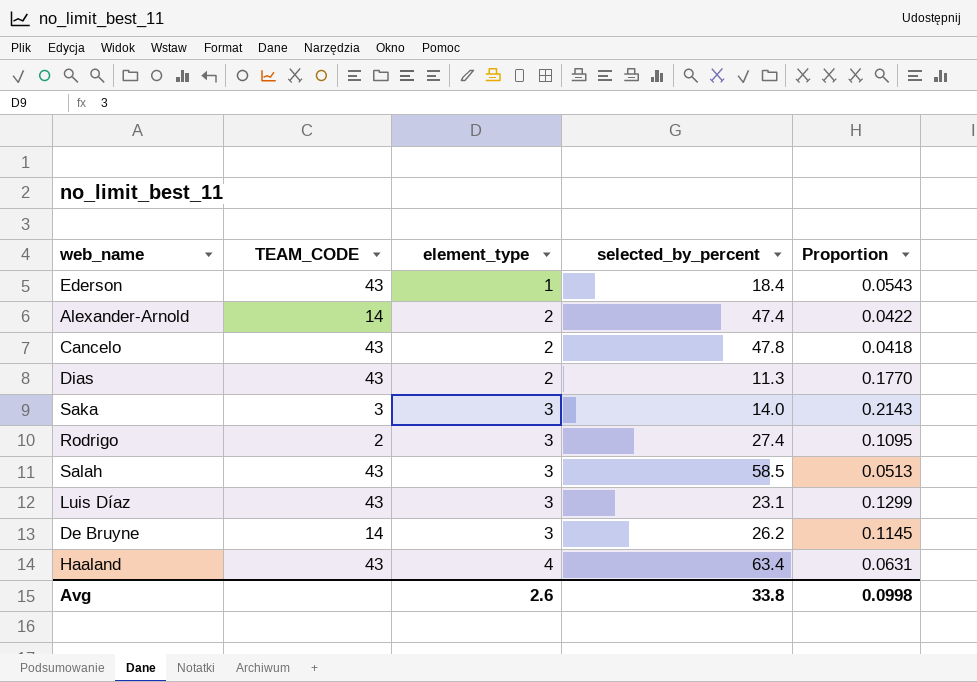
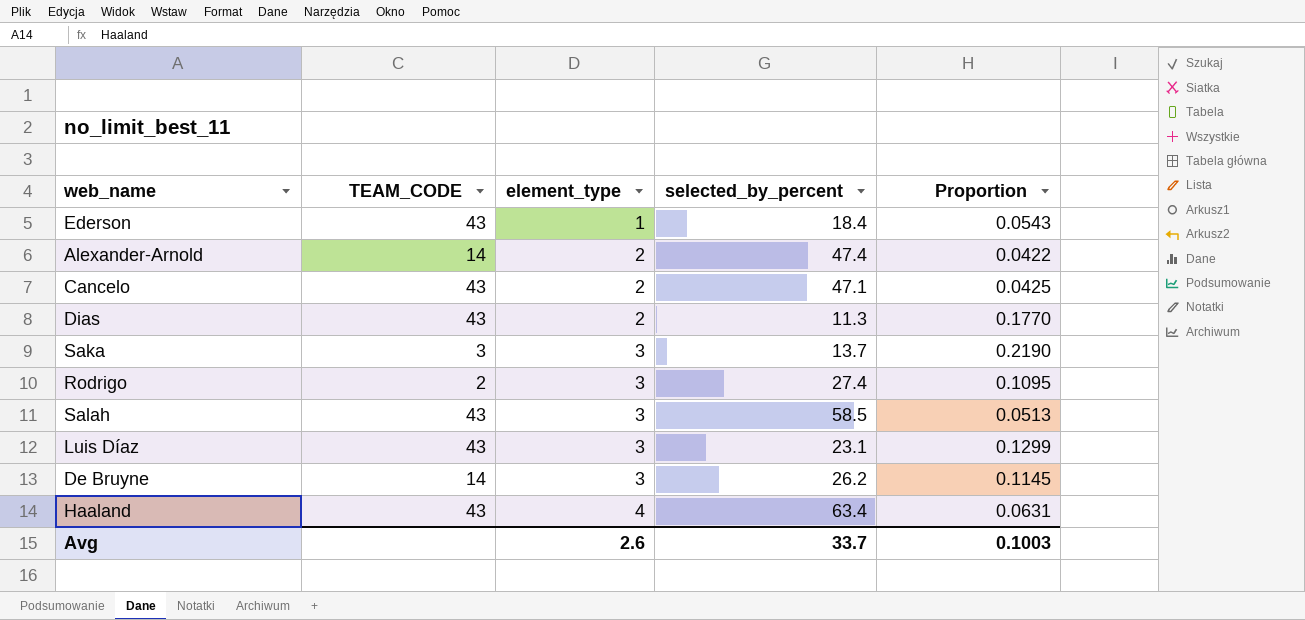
Cancelo | selected_by_percent: 47.8 -> 47.1
Cancelo | Proportion: 0.0418 -> 0.0425
Saka | selected_by_percent: 14.0 -> 13.7
Saka | Proportion: 0.2143 -> 0.2190
Avg | selected_by_percent: 33.8 -> 33.7
Avg | Proportion: 0.0998 -> 0.1003

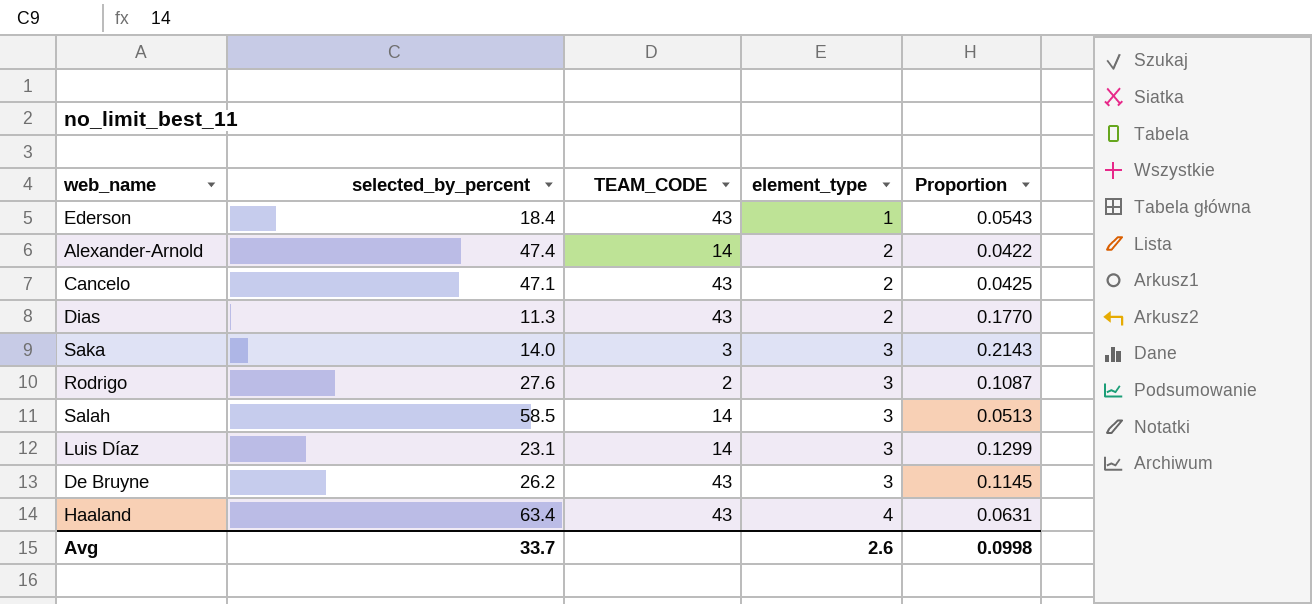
column selected_by_percent | position: 4 -> 2
Saka | selected_by_percent: 13.7 -> 14.0
Saka | Proportion: 0.2190 -> 0.2143
Rodrigo | selected_by_percent: 27.4 -> 27.6
Rodrigo | Proportion: 0.1095 -> 0.1087
Salah | TEAM_CODE: 43 -> 14
Luis Díaz | TEAM_CODE: 43 -> 14
De Bruyne | TEAM_CODE: 14 -> 43
Avg | Proportion: 0.1003 -> 0.0998

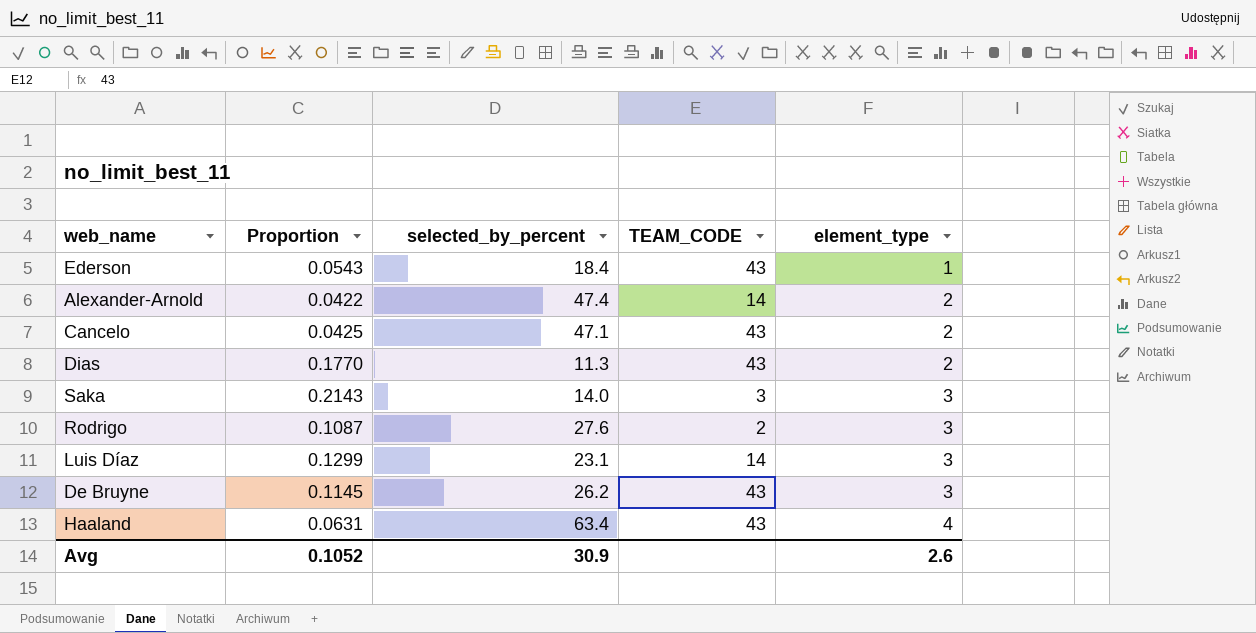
column Proportion | position: 5 -> 2
row Salah: 58.5 | 14 | 3 | 0.0513 -> none
Avg | Proportion: 0.0998 -> 0.1052
Avg | selected_by_percent: 33.7 -> 30.9

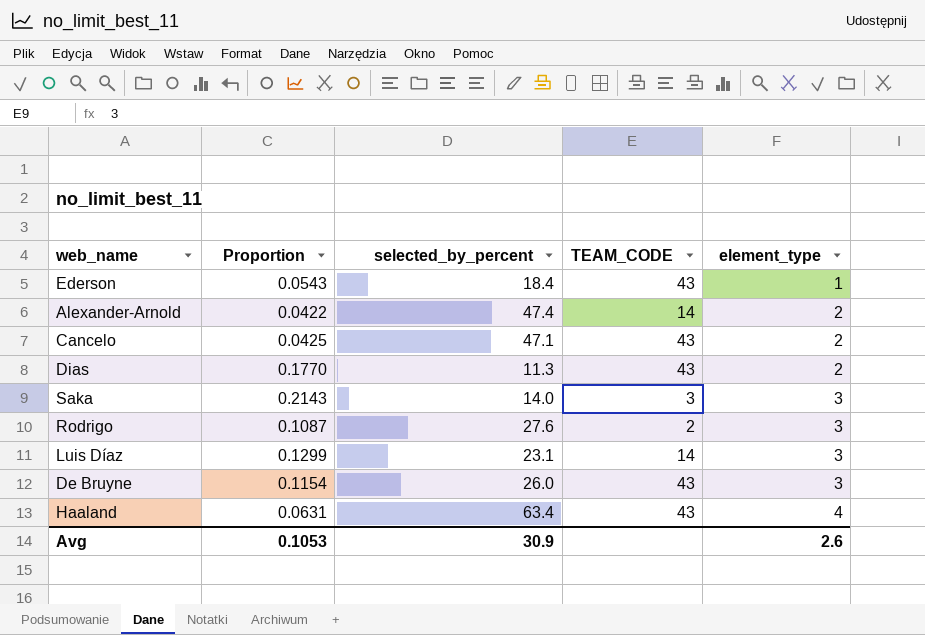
De Bruyne | Proportion: 0.1145 -> 0.1154
De Bruyne | selected_by_percent: 26.2 -> 26.0
Avg | Proportion: 0.1052 -> 0.1053

